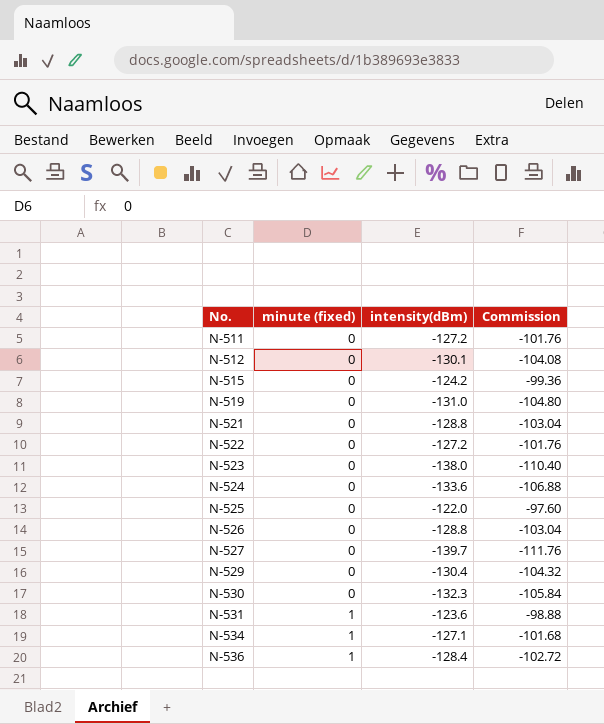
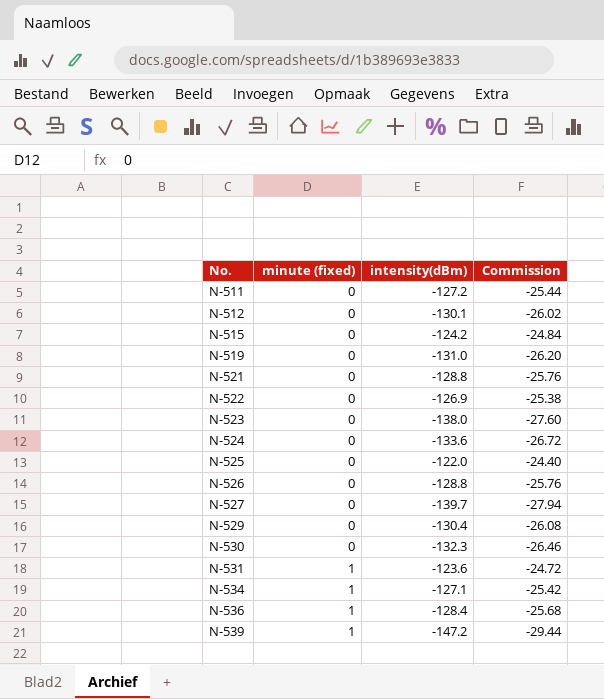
column Commission | formula: [intensity(dBm)] * 0.8 -> [intensity(dBm)] * 0.2
N-522 | intensity(dBm): -127.2 -> -126.9
row N-539: none -> 1 | -147.2 | -29.44

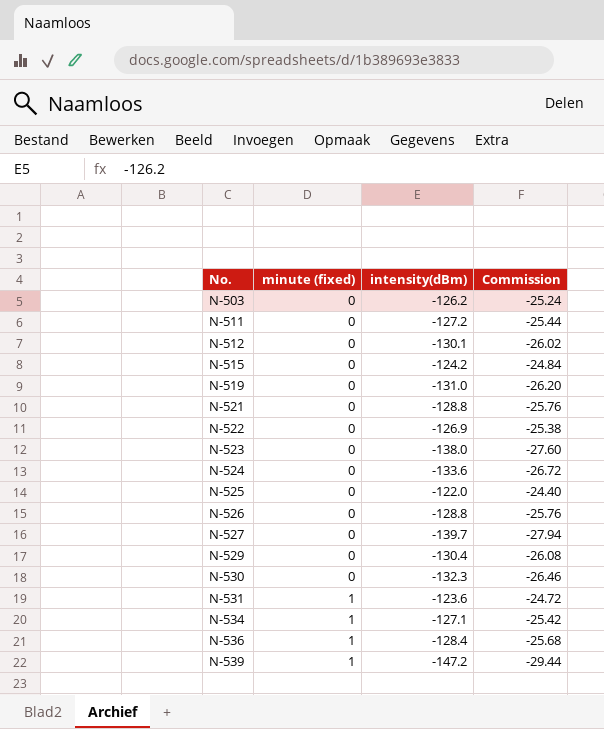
row N-503: none -> 0 | -126.2 | -25.24

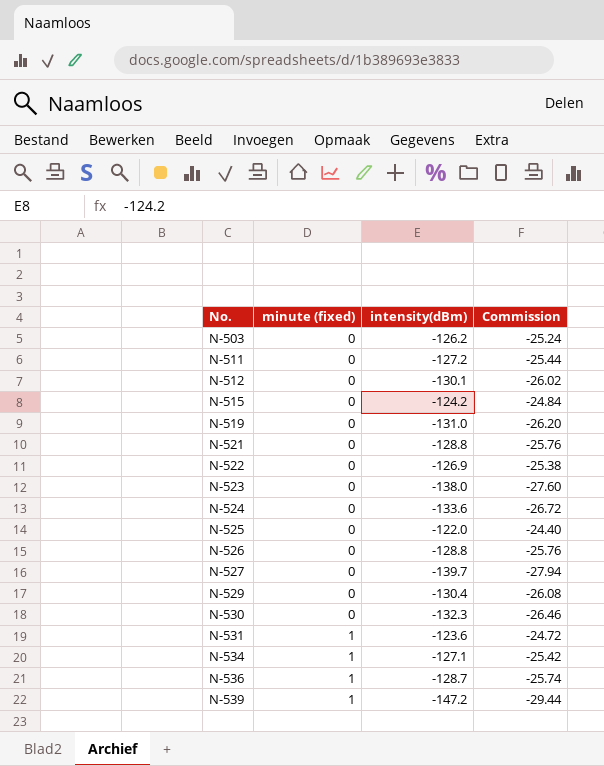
N-536 | intensity(dBm): -128.4 -> -128.7
N-536 | Commission: -25.68 -> -25.74

